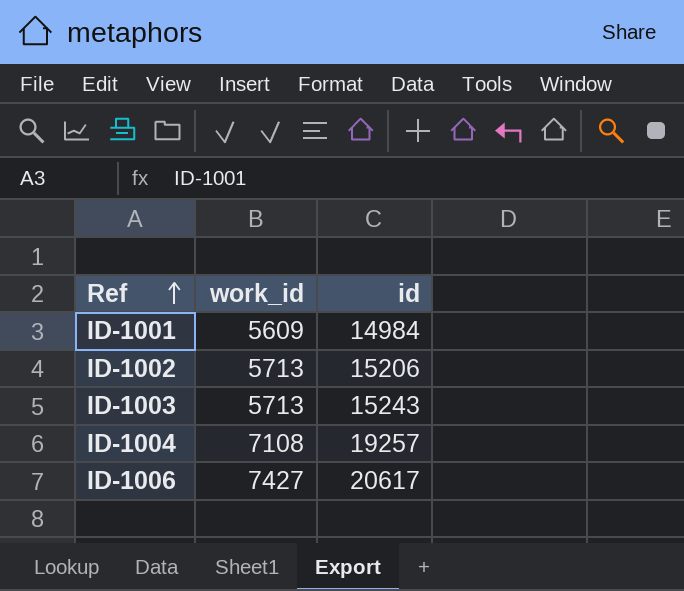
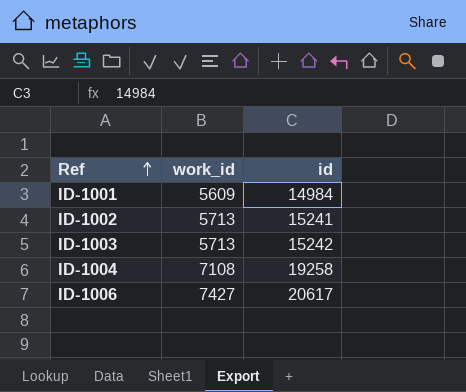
ID-1002 | id: 15206 -> 15241
ID-1003 | id: 15243 -> 15242
ID-1004 | id: 19257 -> 19258

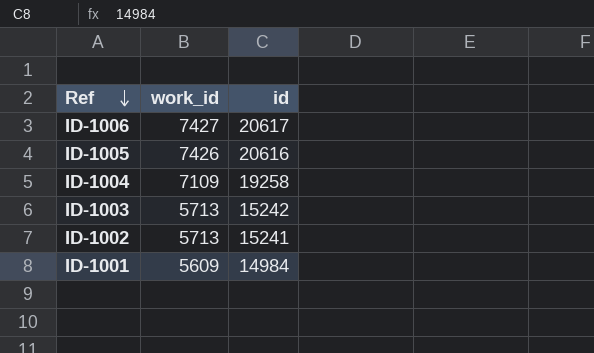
row order: Ref ascending -> Ref descending
row ID-1005: none -> 7426 | 20616
ID-1004 | work_id: 7108 -> 7109

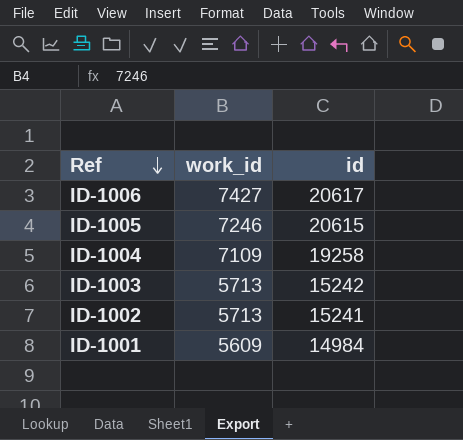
ID-1005 | work_id: 7426 -> 7246
ID-1005 | id: 20616 -> 20615

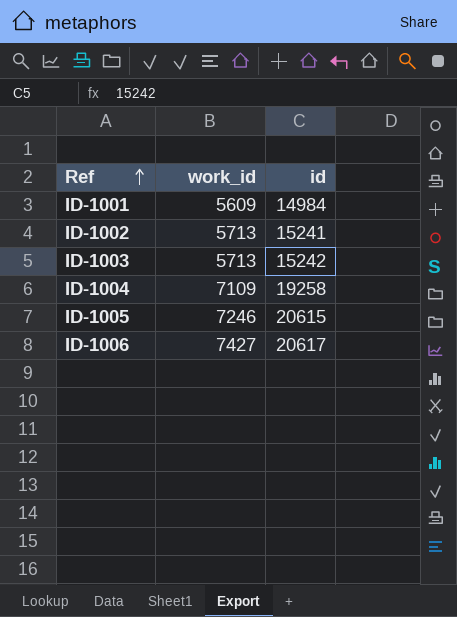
row order: Ref descending -> Ref ascending

